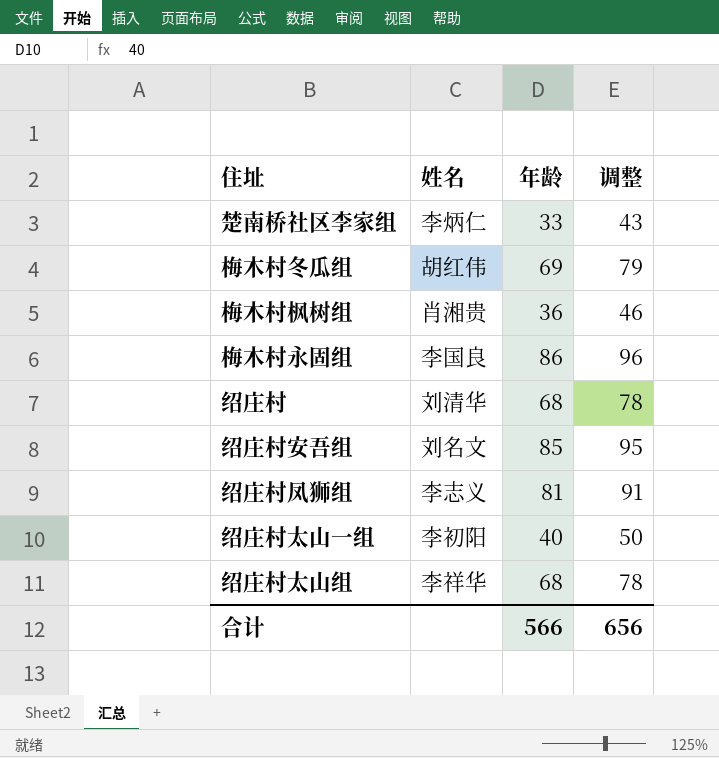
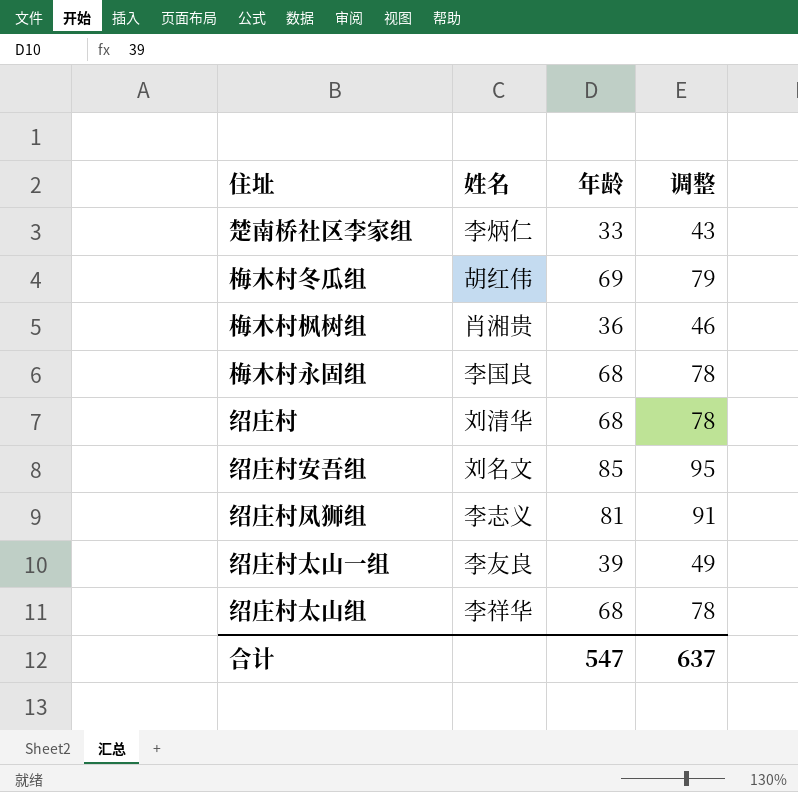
梅木村永固组 | 年龄: 86 -> 68
梅木村永固组 | 调整: 96 -> 78
绍庄村太山一组 | 姓名: 李初阳 -> 李友良
绍庄村太山一组 | 年龄: 40 -> 39
绍庄村太山一组 | 调整: 50 -> 49
合计 | 年龄: 566 -> 547
合计 | 调整: 656 -> 637

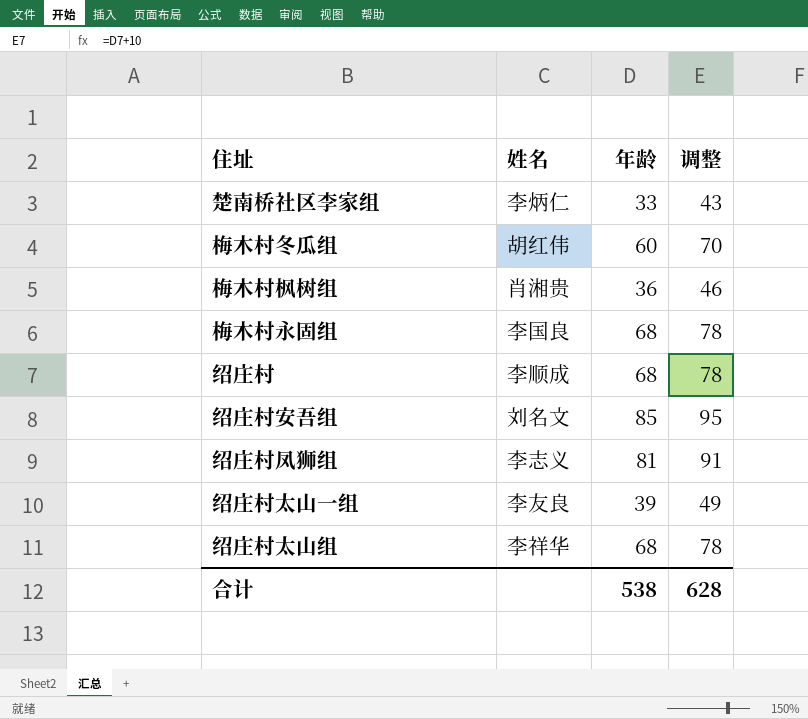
梅木村冬瓜组 | 年龄: 69 -> 60
梅木村冬瓜组 | 调整: 79 -> 70
绍庄村 | 姓名: 刘清华 -> 李顺成
合计 | 年龄: 547 -> 538
合计 | 调整: 637 -> 628

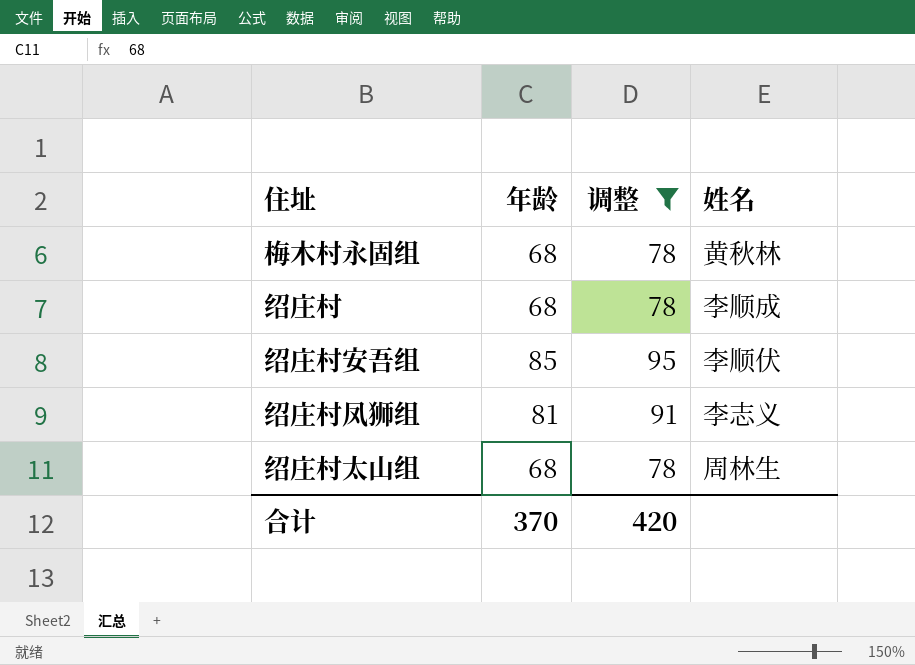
filter: none -> 调整 >= 78
column 姓名 | position: 2 -> 4
梅木村永固组 | 姓名: 李国良 -> 黄秋林
绍庄村安吾组 | 姓名: 刘名文 -> 李顺伏
绍庄村太山组 | 姓名: 李祥华 -> 周林生
合计 | 年龄: 538 -> 370
合计 | 调整: 628 -> 420

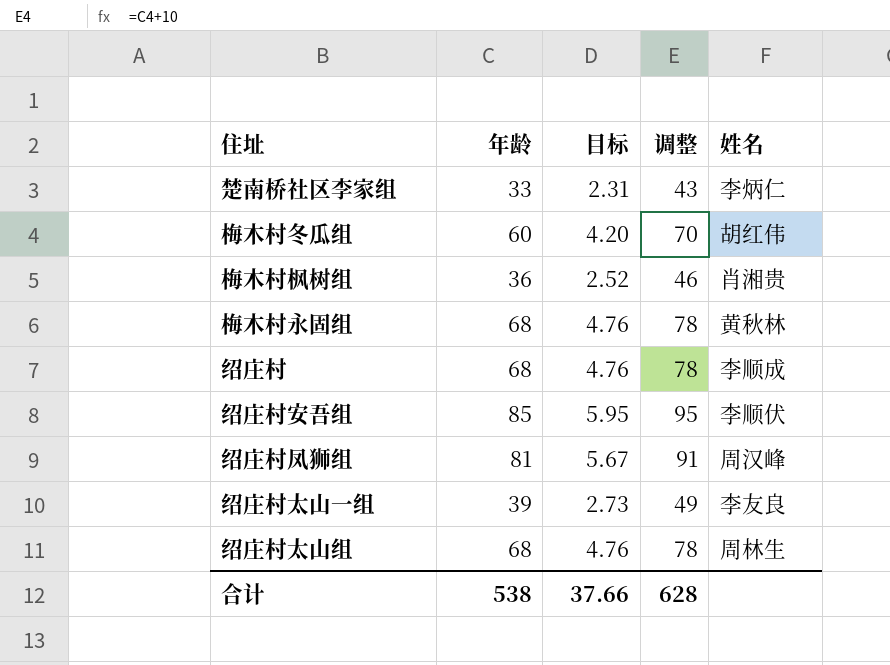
filter: 调整 >= 78 -> none
column 目标 | formula: none -> [年龄] * 0.07
绍庄村凤狮组 | 姓名: 李志义 -> 周汉峰
合计 | 年龄: 370 -> 538
合计 | 调整: 420 -> 628

